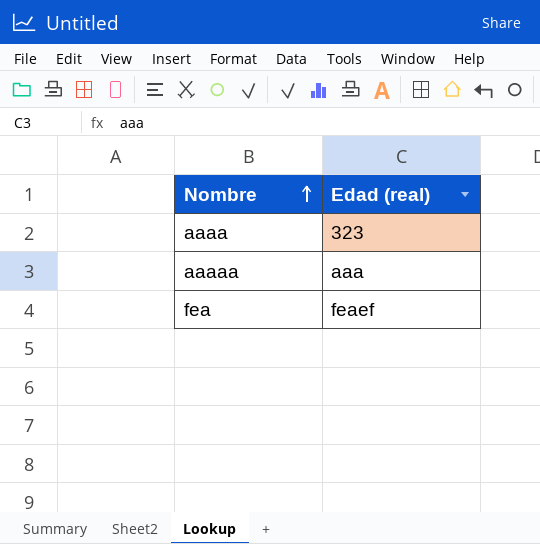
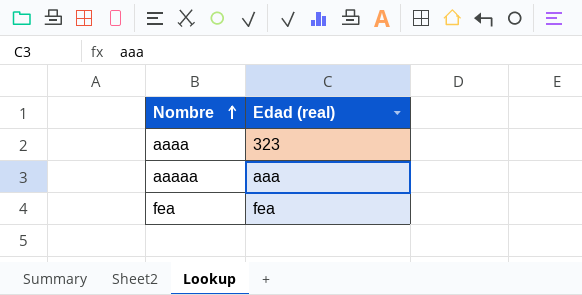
fea | Edad (real): feaef -> fea

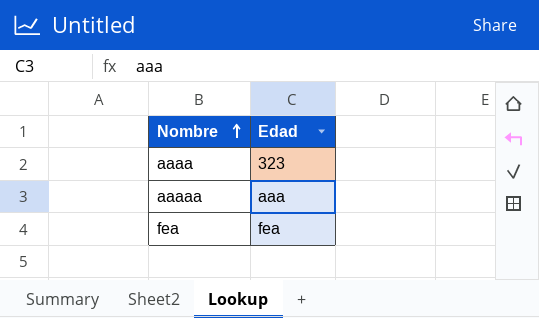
column name: Edad (real) -> Edad

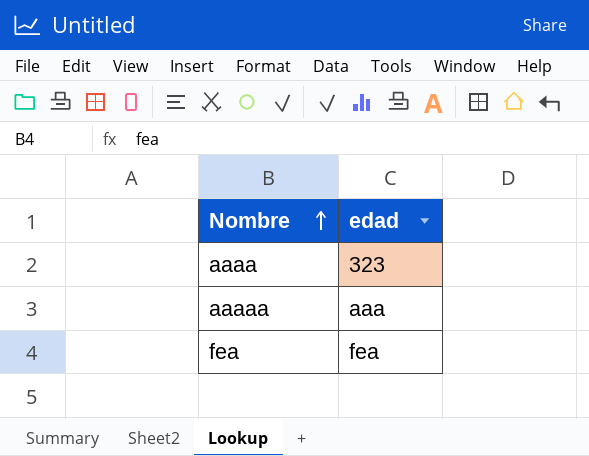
column name: Edad -> edad

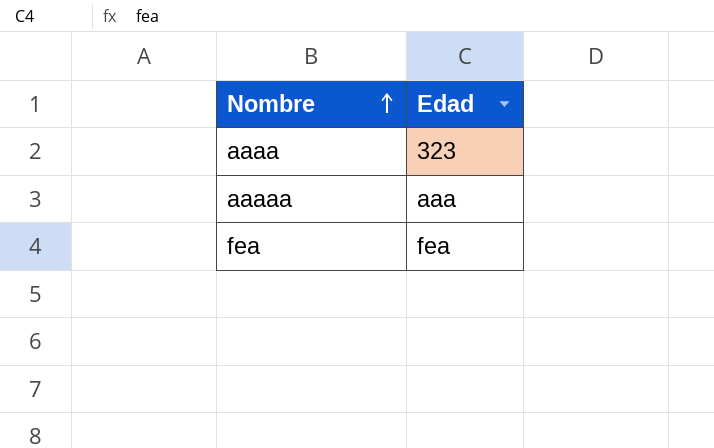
column name: edad -> Edad

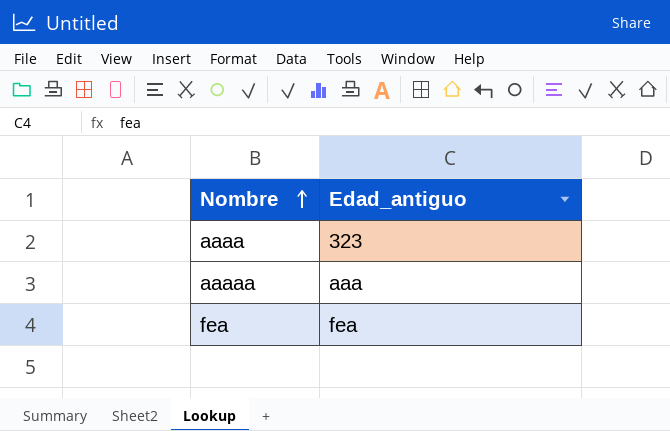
column name: Edad -> Edad_antiguo

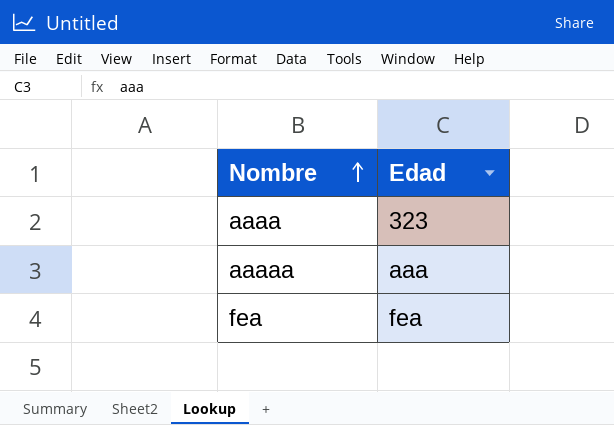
column name: Edad_antiguo -> Edad

